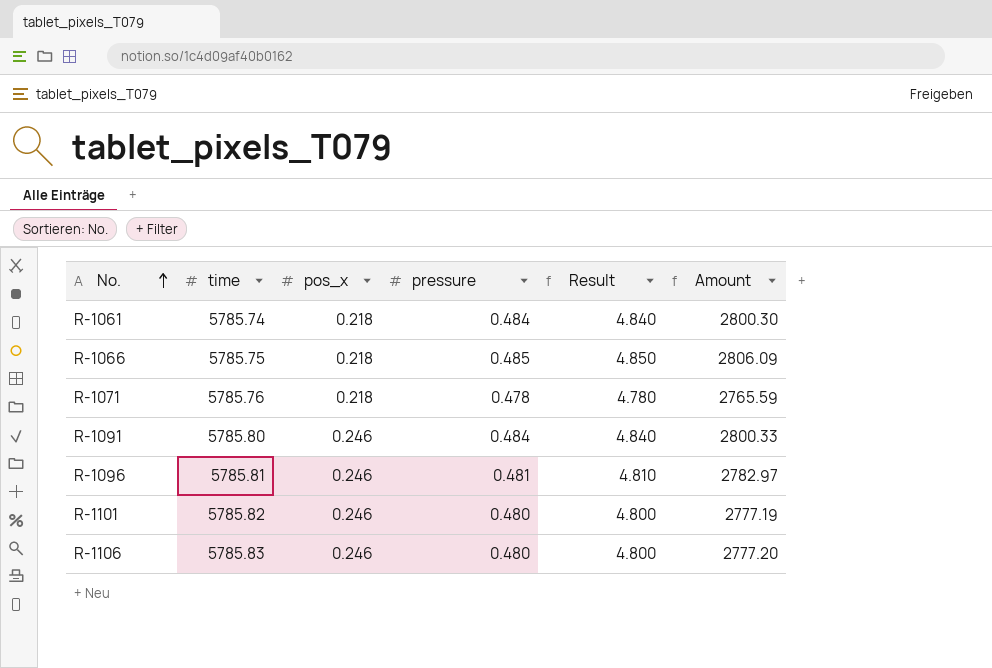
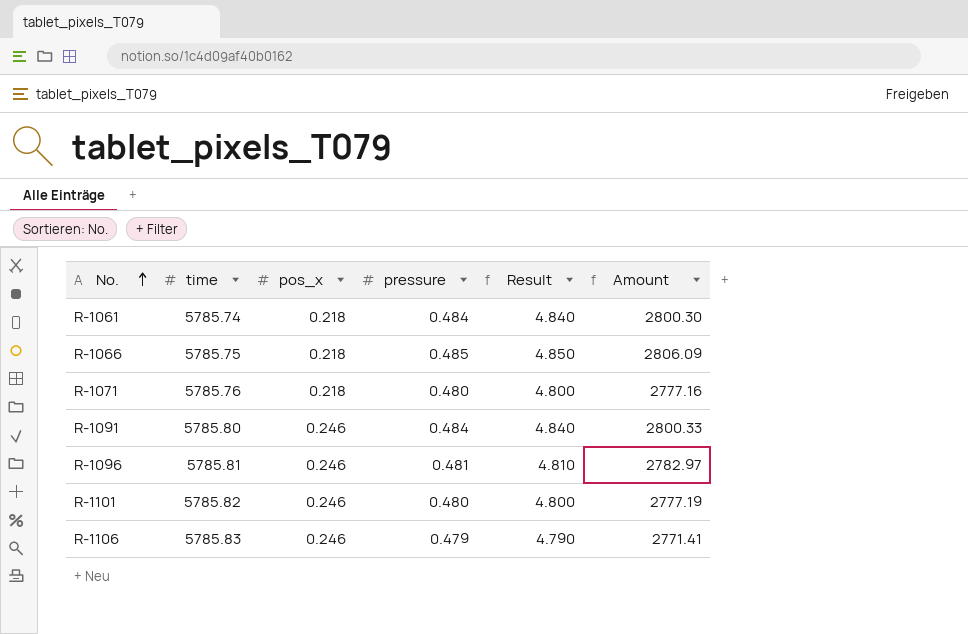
R-1071 | pressure: 0.478 -> 0.480
R-1071 | Result: 4.780 -> 4.800
R-1071 | Amount: 2765.59 -> 2777.16
R-1106 | pressure: 0.480 -> 0.479
R-1106 | Result: 4.800 -> 4.790
R-1106 | Amount: 2777.20 -> 2771.41

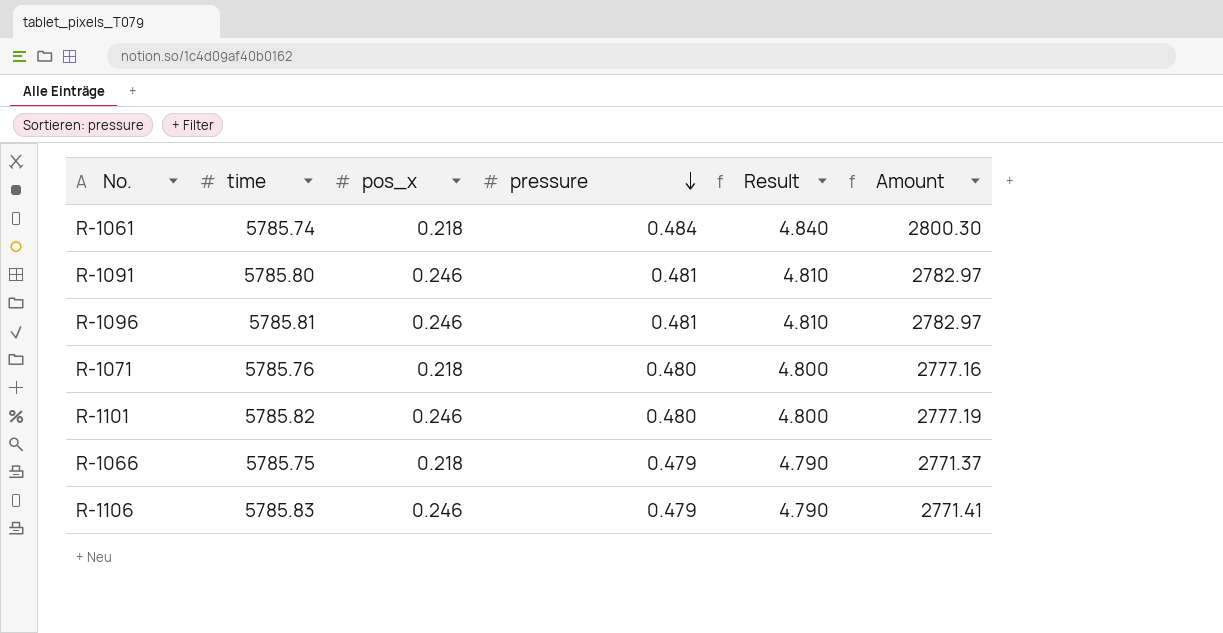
row order: No. ascending -> pressure descending
R-1091 | pressure: 0.484 -> 0.481
R-1091 | Result: 4.840 -> 4.810
R-1091 | Amount: 2800.33 -> 2782.97
R-1066 | pressure: 0.485 -> 0.479
R-1066 | Result: 4.850 -> 4.790
R-1066 | Amount: 2806.09 -> 2771.37

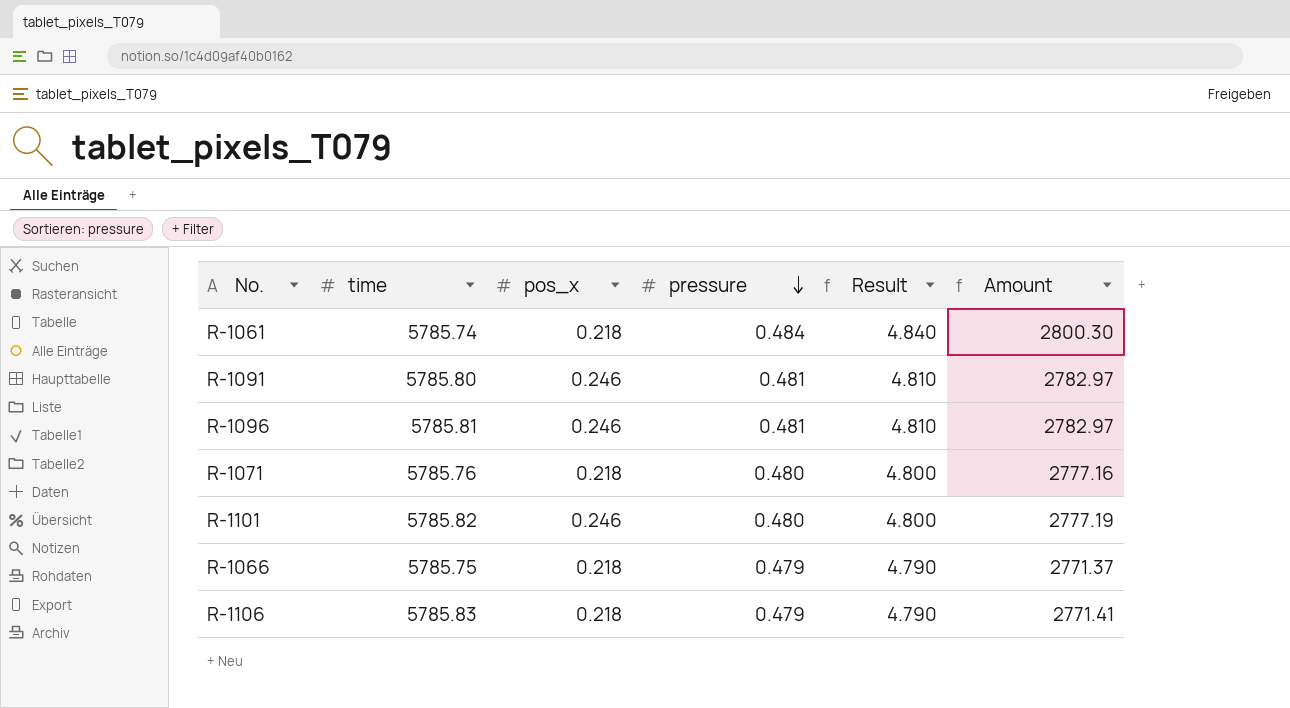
R-1106 | pos_x: 0.246 -> 0.218

